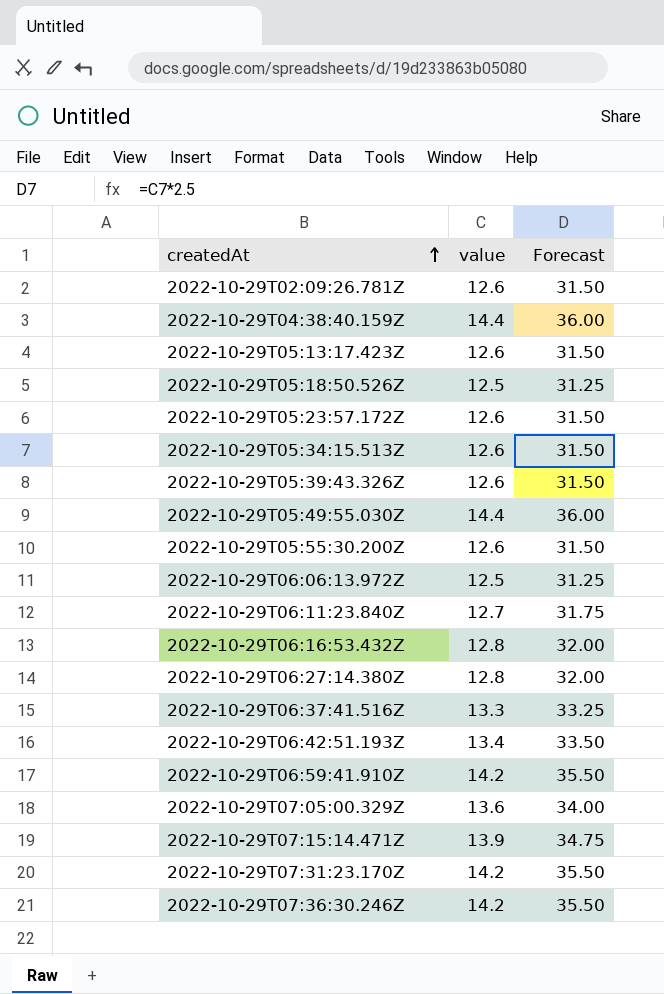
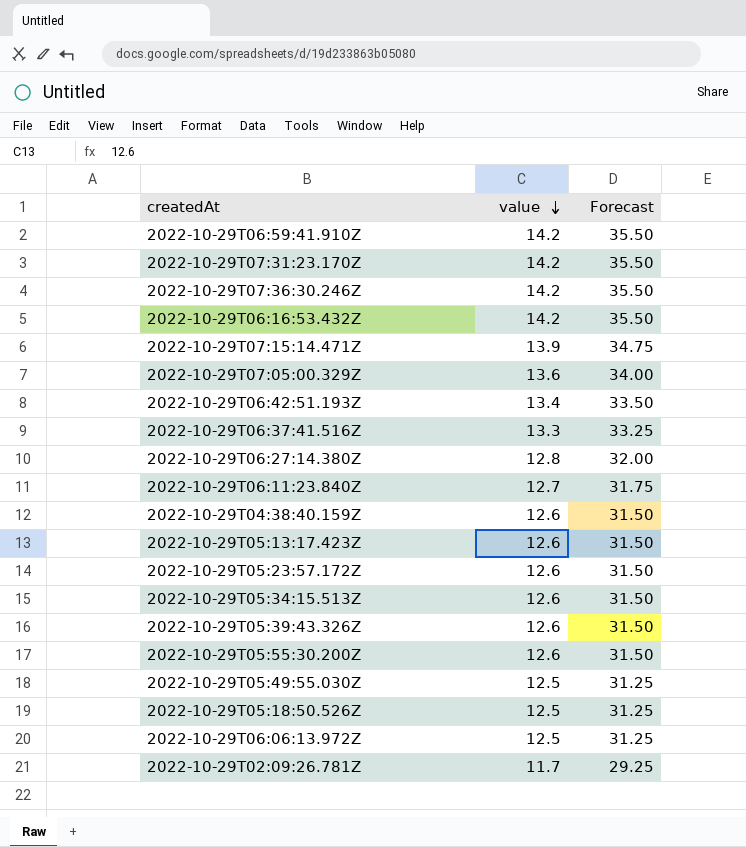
row order: createdAt ascending -> value descending
2022-10-29T06:16:53.432Z | value: 12.8 -> 14.2
2022-10-29T06:16:53.432Z | Forecast: 32.00 -> 35.50
2022-10-29T04:38:40.159Z | value: 14.4 -> 12.6
2022-10-29T04:38:40.159Z | Forecast: 36.00 -> 31.50
2022-10-29T05:49:55.030Z | value: 14.4 -> 12.5
2022-10-29T05:49:55.030Z | Forecast: 36.00 -> 31.25
2022-10-29T02:09:26.781Z | value: 12.6 -> 11.7
2022-10-29T02:09:26.781Z | Forecast: 31.50 -> 29.25

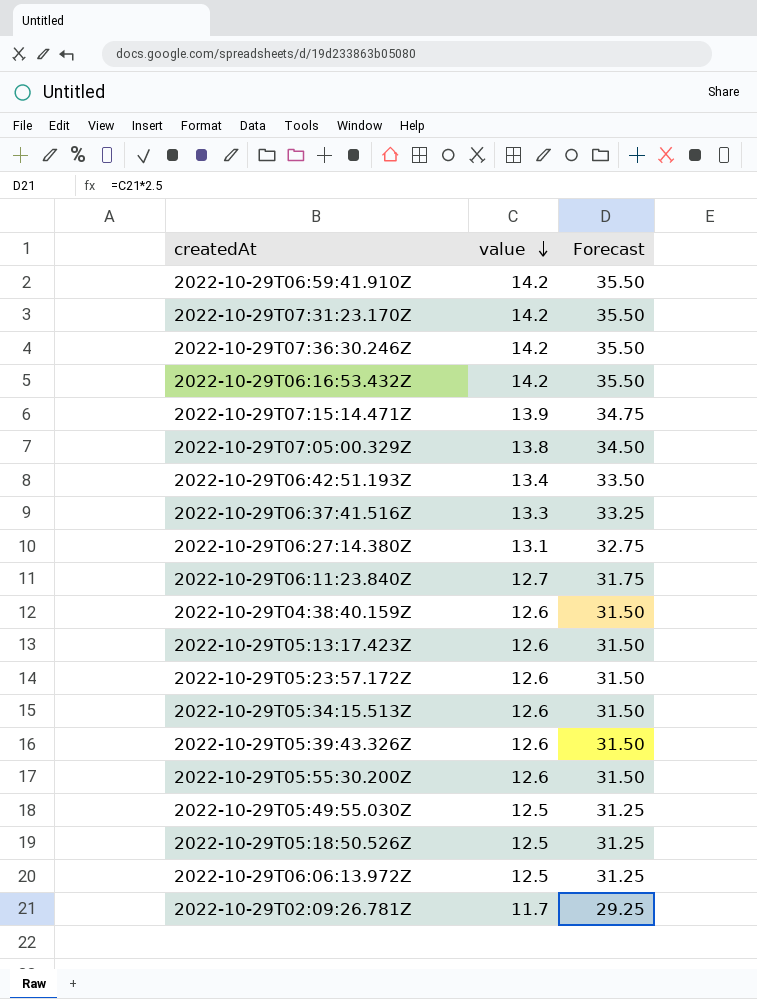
2022-10-29T07:05:00.329Z | value: 13.6 -> 13.8
2022-10-29T07:05:00.329Z | Forecast: 34.00 -> 34.50
2022-10-29T06:27:14.380Z | value: 12.8 -> 13.1
2022-10-29T06:27:14.380Z | Forecast: 32.00 -> 32.75

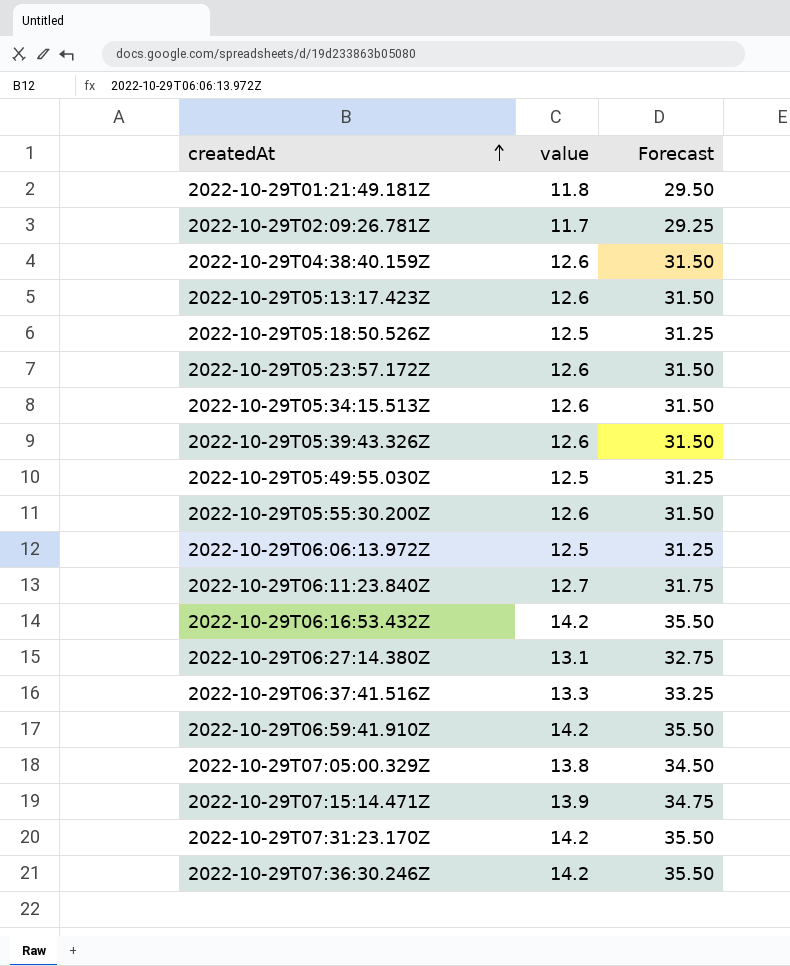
row order: value descending -> createdAt ascending
row 2022-10-29T06:42:51.193Z: 13.4 | 33.50 -> none
row 2022-10-29T01:21:49.181Z: none -> 11.8 | 29.50

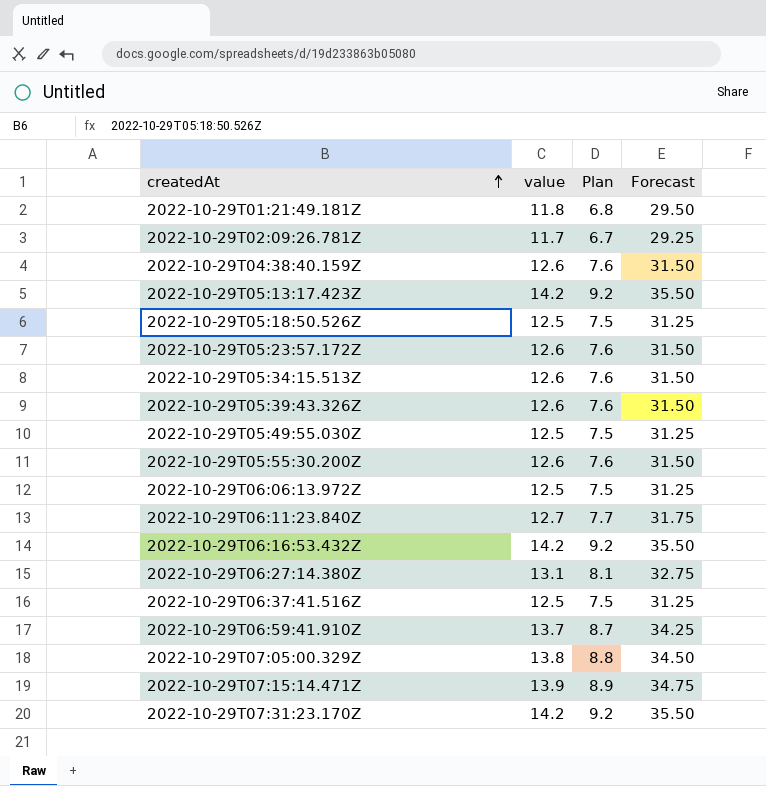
column Plan | formula: none -> [value] - 5
row 2022-10-29T07:36:30.246Z: 14.2 | 35.50 -> none
2022-10-29T05:13:17.423Z | value: 12.6 -> 14.2
2022-10-29T05:13:17.423Z | Forecast: 31.50 -> 35.50
2022-10-29T06:37:41.516Z | value: 13.3 -> 12.5
2022-10-29T06:37:41.516Z | Forecast: 33.25 -> 31.25
2022-10-29T06:59:41.910Z | value: 14.2 -> 13.7
2022-10-29T06:59:41.910Z | Forecast: 35.50 -> 34.25

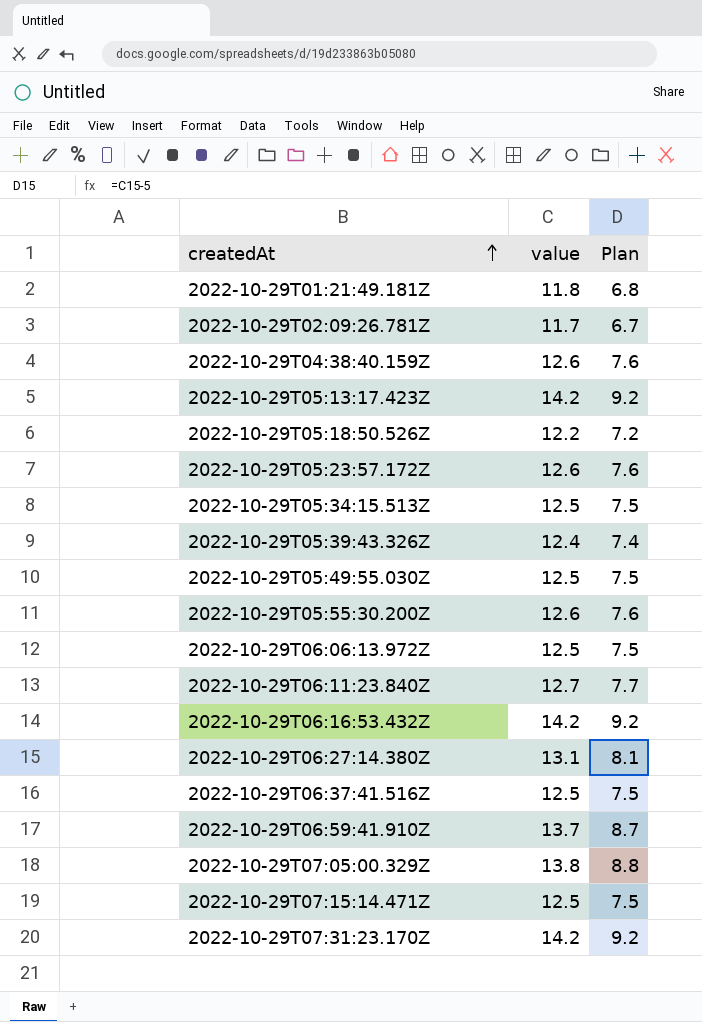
column Forecast | formula: [value] * 2.5 -> none
2022-10-29T05:18:50.526Z | value: 12.5 -> 12.2
2022-10-29T05:18:50.526Z | Plan: 7.5 -> 7.2
2022-10-29T05:34:15.513Z | value: 12.6 -> 12.5
2022-10-29T05:34:15.513Z | Plan: 7.6 -> 7.5
2022-10-29T05:39:43.326Z | value: 12.6 -> 12.4
2022-10-29T05:39:43.326Z | Plan: 7.6 -> 7.4
2022-10-29T07:15:14.471Z | value: 13.9 -> 12.5
2022-10-29T07:15:14.471Z | Plan: 8.9 -> 7.5

